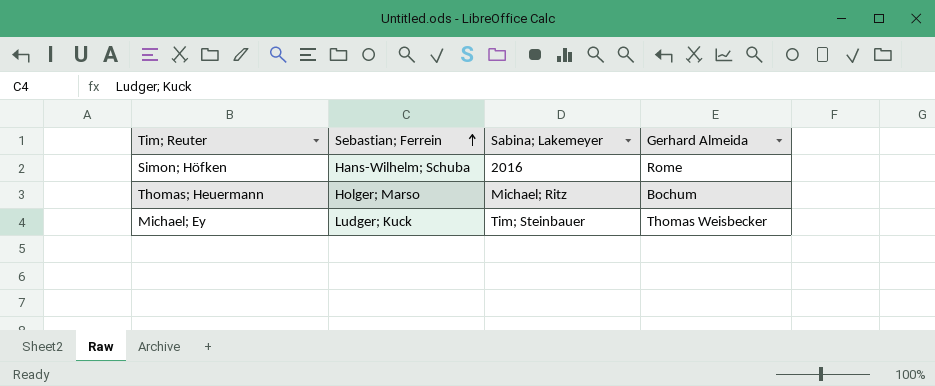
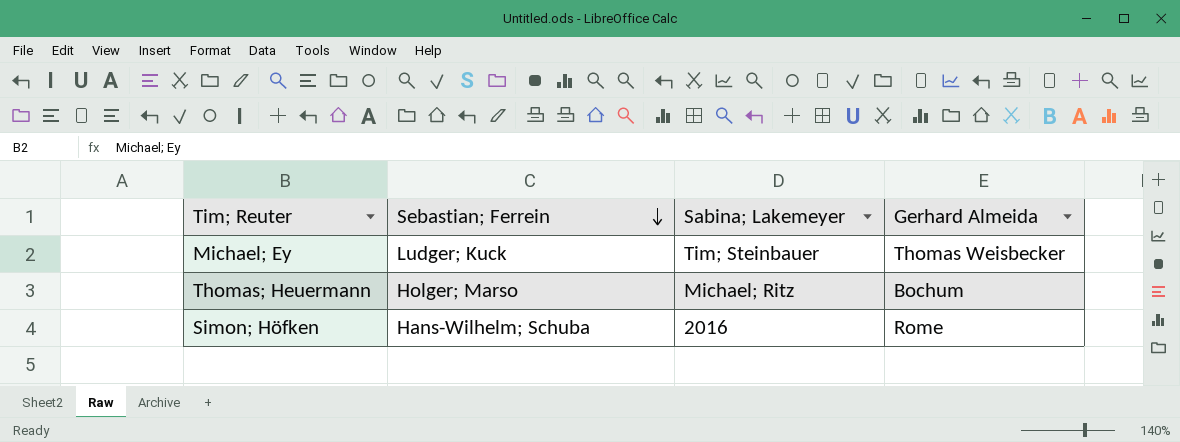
row order: Sebastian; Ferrein ascending -> Sebastian; Ferrein descending

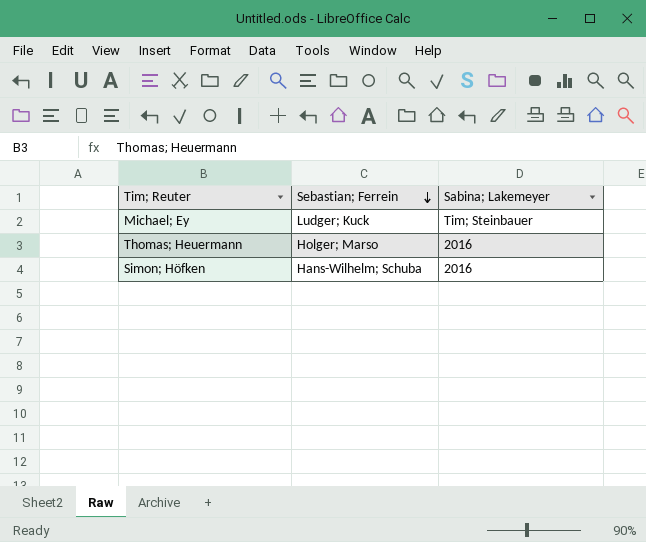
column Gerhard Almeida | position: 4 -> none
Thomas; Heuermann | Sabina; Lakemeyer: Michael; Ritz -> 2016

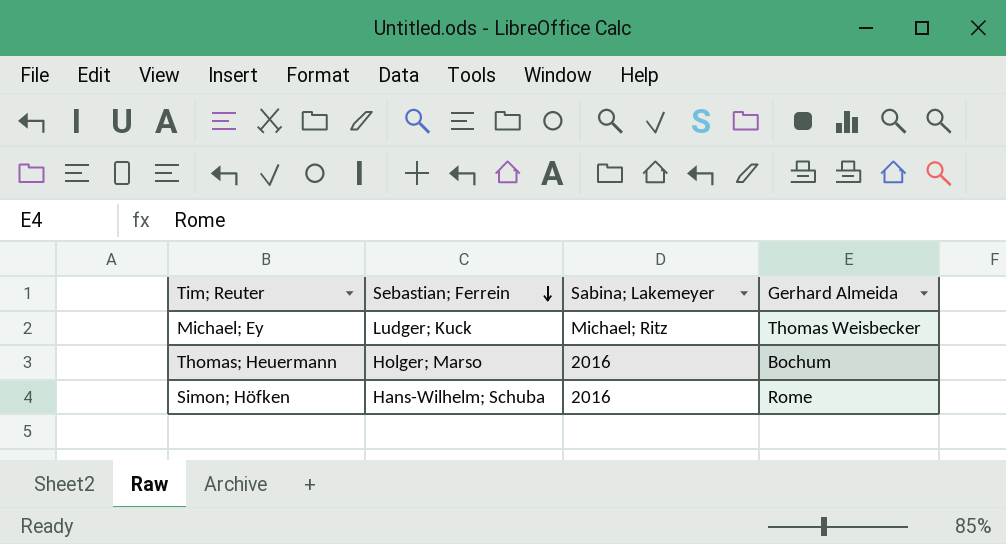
column Gerhard Almeida | position: none -> 4
Michael; Ey | Sabina; Lakemeyer: Tim; Steinbauer -> Michael; Ritz

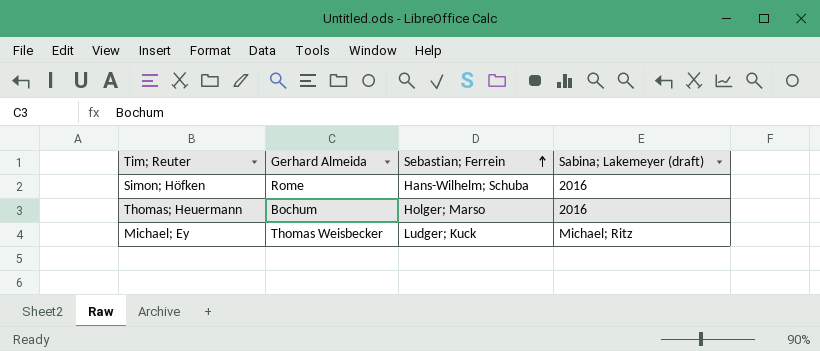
row order: Sebastian; Ferrein descending -> Sebastian; Ferrein ascending
column Gerhard Almeida | position: 4 -> 2
column name: Sabina; Lakemeyer -> Sabina; Lakemeyer (draft)

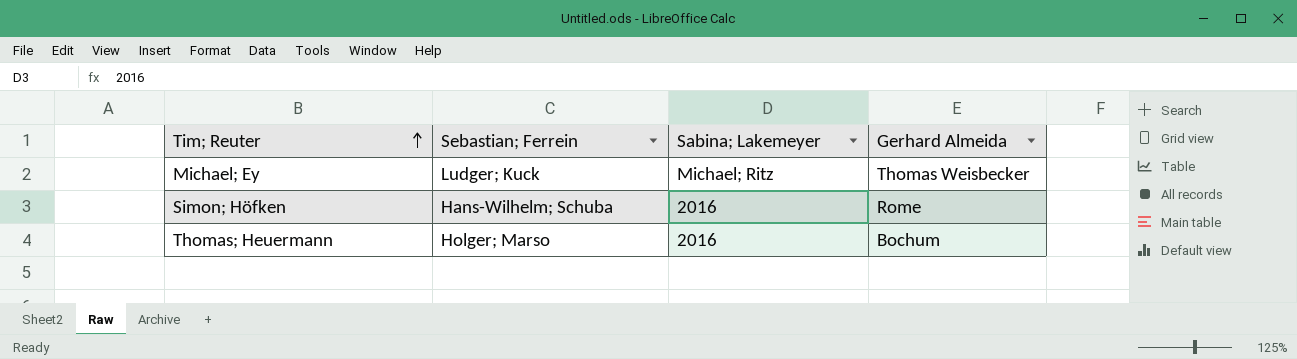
row order: Sebastian; Ferrein ascending -> Tim; Reuter ascending
column name: Sabina; Lakemeyer (draft) -> Sabina; Lakemeyer
column Gerhard Almeida | position: 2 -> 4

